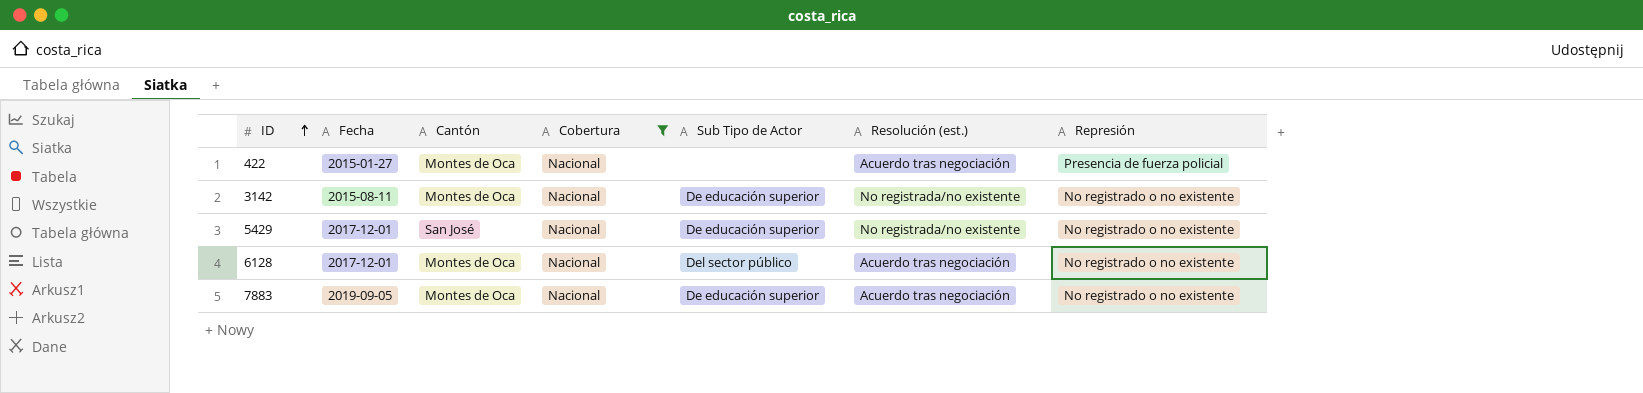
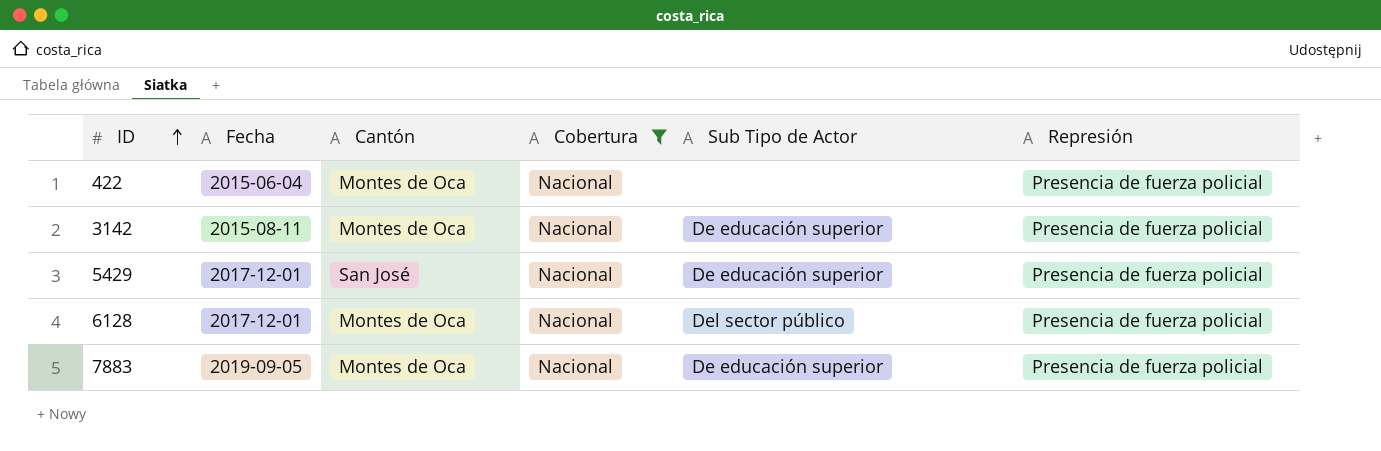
column Resolución (est.) | position: 6 -> none
422 | Fecha: 2015-01-27 -> 2015-06-04
3142 | Represión: No registrado o no existente -> Presencia de fuerza policial
5429 | Represión: No registrado o no existente -> Presencia de fuerza policial
6128 | Represión: No registrado o no existente -> Presencia de fuerza policial
7883 | Represión: No registrado o no existente -> Presencia de fuerza policial

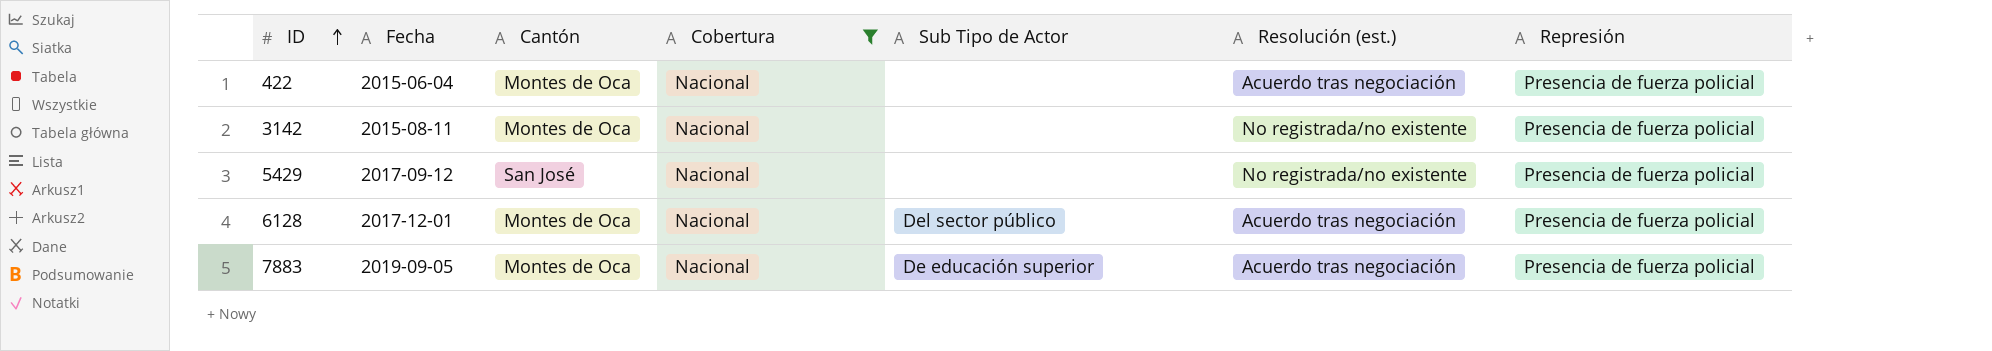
column Resolución (est.) | position: none -> 6
3142 | Sub Tipo de Actor: De educación superior -> none
5429 | Fecha: 2017-12-01 -> 2017-09-12
5429 | Sub Tipo de Actor: De educación superior -> none

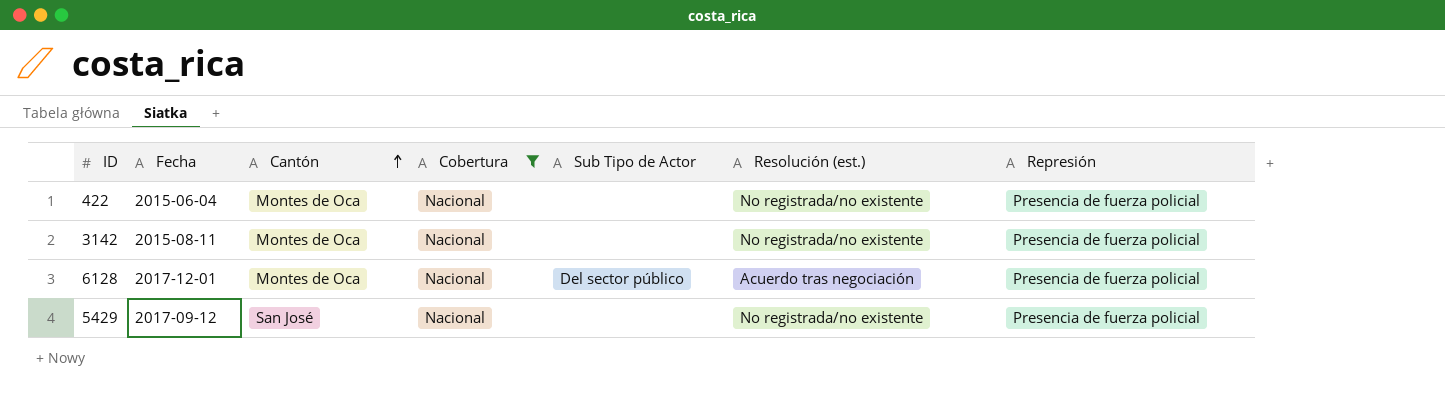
row order: ID ascending -> Cantón ascending
row 7883: 2019-09-05 | Montes de Oca | Nacional | De educación superior | Acuerdo tras negociación | Presencia de fuerza policial -> none
422 | Resolución (est.): Acuerdo tras negociación -> No registrada/no existente

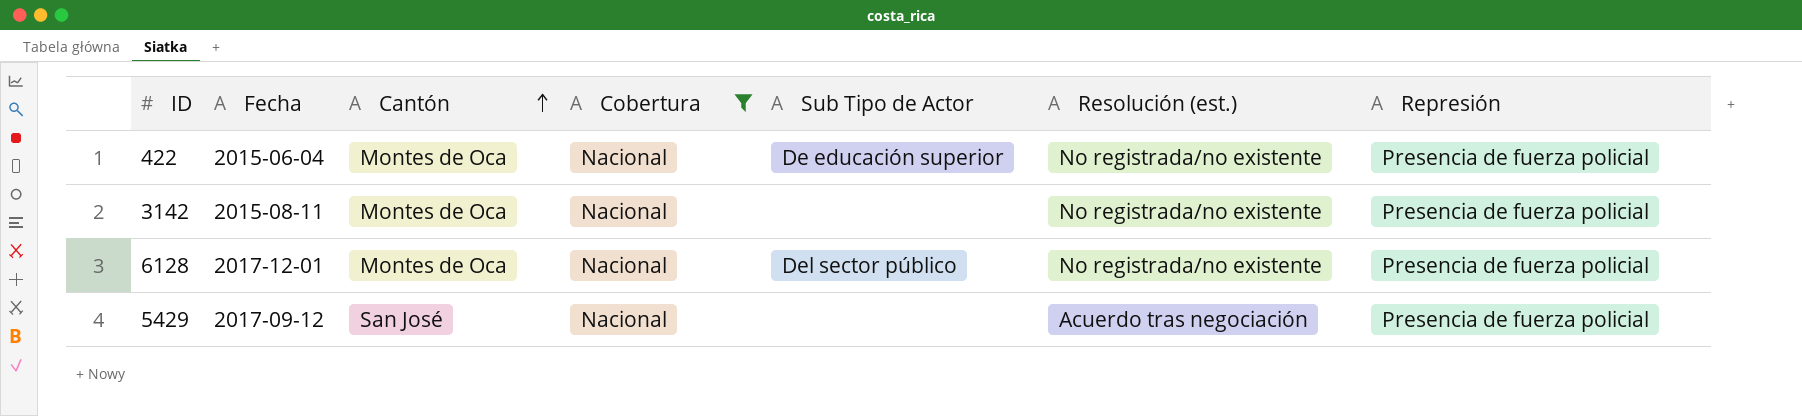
422 | Sub Tipo de Actor: none -> De educación superior
6128 | Resolución (est.): Acuerdo tras negociación -> No registrada/no existente
5429 | Resolución (est.): No registrada/no existente -> Acuerdo tras negociación

